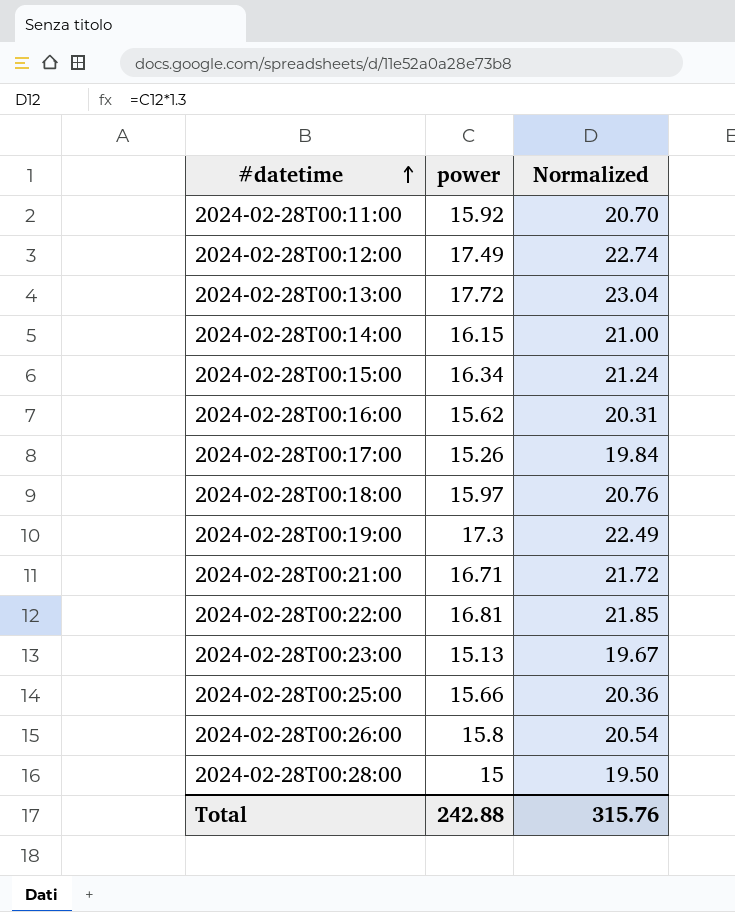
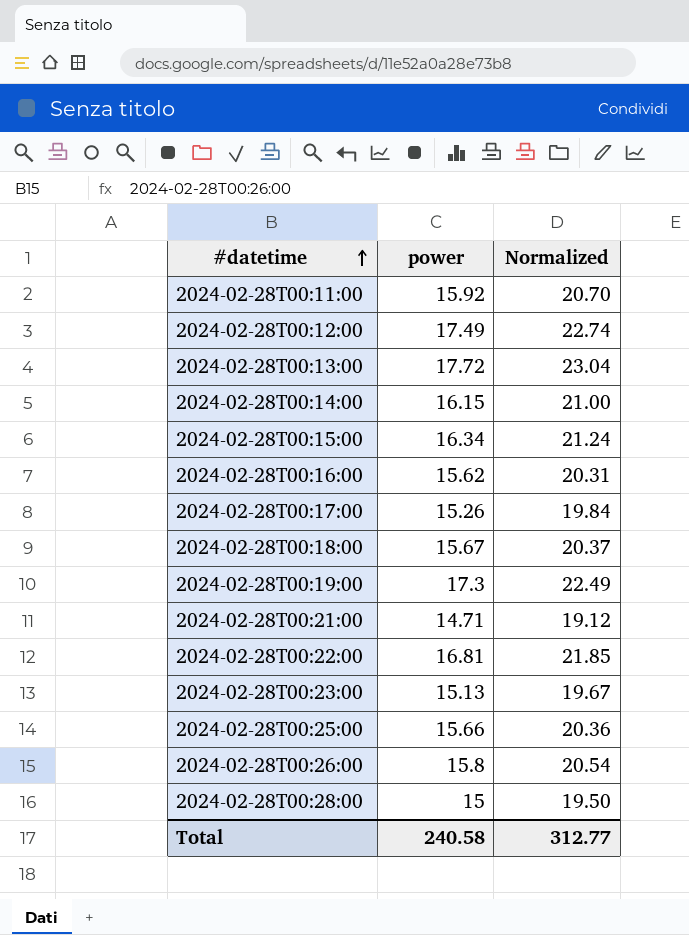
2024-02-28T00:18:00 | power: 15.97 -> 15.67
2024-02-28T00:18:00 | Normalized: 20.76 -> 20.37
2024-02-28T00:21:00 | power: 16.71 -> 14.71
2024-02-28T00:21:00 | Normalized: 21.72 -> 19.12
Total | power: 242.88 -> 240.58
Total | Normalized: 315.76 -> 312.77

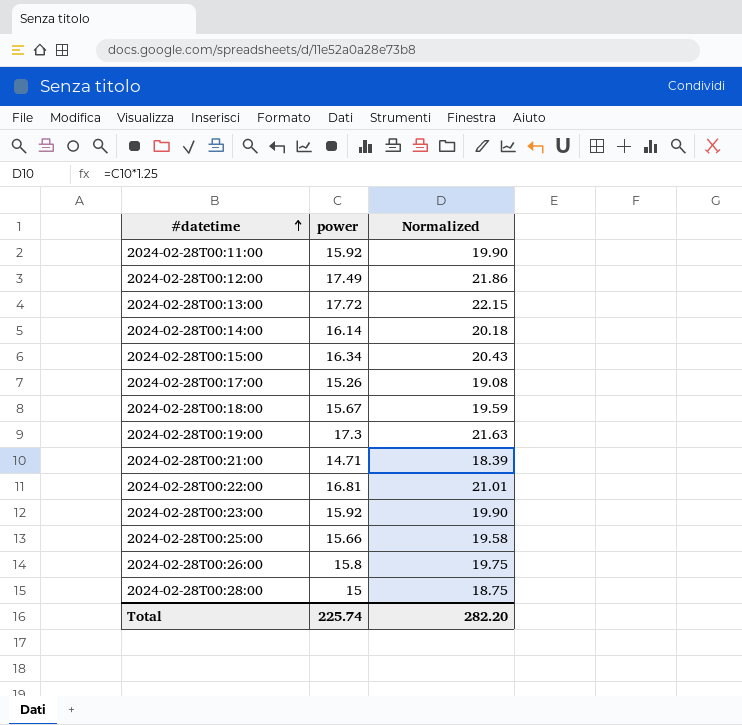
column Normalized | formula: [power] * 1.3 -> [power] * 1.25
row 2024-02-28T00:16:00: 15.62 | 20.31 -> none
2024-02-28T00:14:00 | power: 16.15 -> 16.14
2024-02-28T00:23:00 | power: 15.13 -> 15.92
Total | power: 240.58 -> 225.74
Total | Normalized: 312.77 -> 282.20

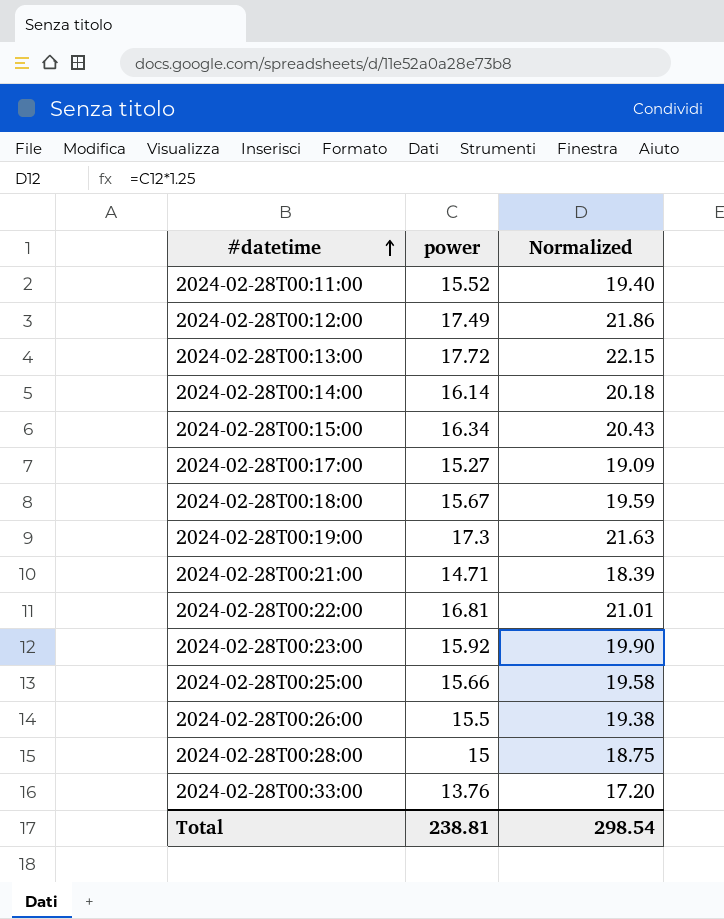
2024-02-28T00:11:00 | power: 15.92 -> 15.52
2024-02-28T00:11:00 | Normalized: 19.90 -> 19.40
2024-02-28T00:17:00 | power: 15.26 -> 15.27
2024-02-28T00:17:00 | Normalized: 19.08 -> 19.09
2024-02-28T00:26:00 | power: 15.8 -> 15.5
2024-02-28T00:26:00 | Normalized: 19.75 -> 19.38
row 2024-02-28T00:33:00: none -> 13.76 | 17.20
Total | power: 225.74 -> 238.81
Total | Normalized: 282.20 -> 298.54

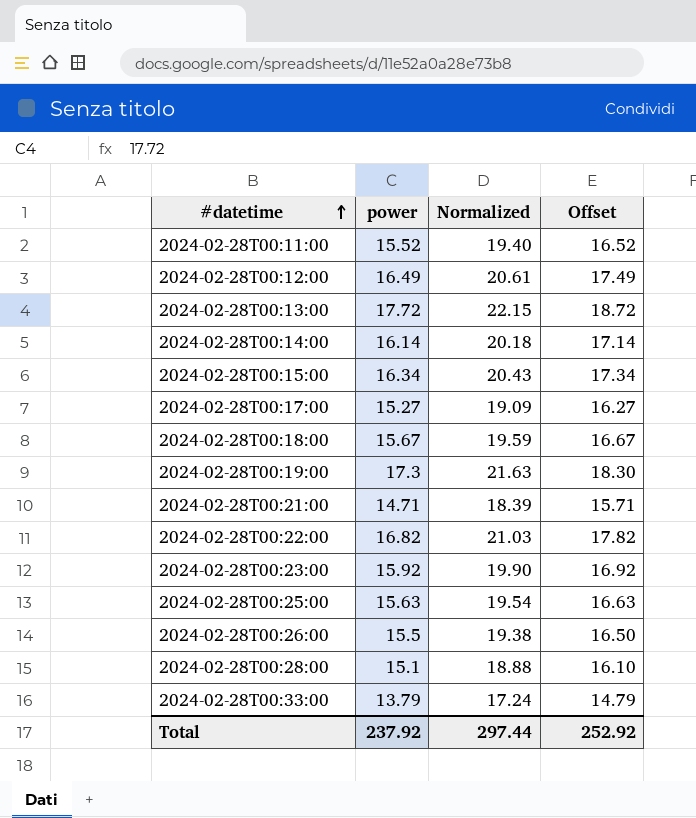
column Offset | formula: none -> [power] + 1
2024-02-28T00:12:00 | power: 17.49 -> 16.49
2024-02-28T00:12:00 | Normalized: 21.86 -> 20.61
2024-02-28T00:22:00 | power: 16.81 -> 16.82
2024-02-28T00:22:00 | Normalized: 21.01 -> 21.03
2024-02-28T00:25:00 | power: 15.66 -> 15.63
2024-02-28T00:25:00 | Normalized: 19.58 -> 19.54
2024-02-28T00:28:00 | power: 15 -> 15.1
2024-02-28T00:28:00 | Normalized: 18.75 -> 18.88
2024-02-28T00:33:00 | power: 13.76 -> 13.79
2024-02-28T00:33:00 | Normalized: 17.20 -> 17.24
Total | power: 238.81 -> 237.92
Total | Normalized: 298.54 -> 297.44

